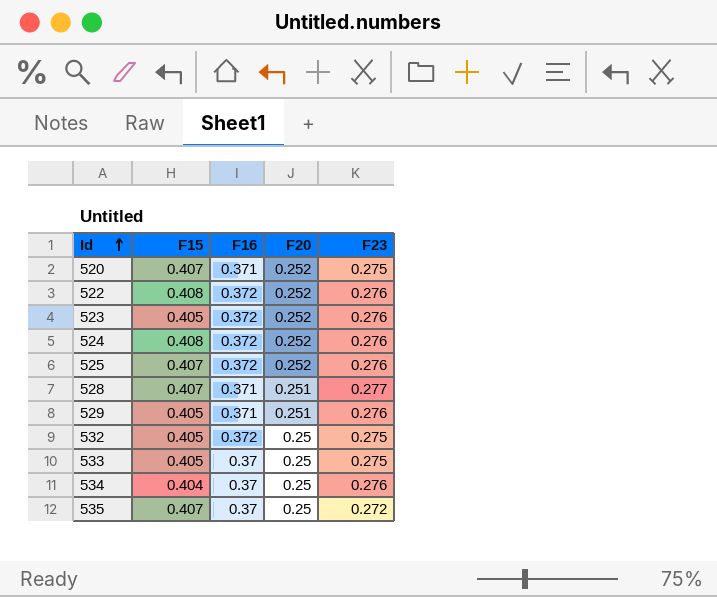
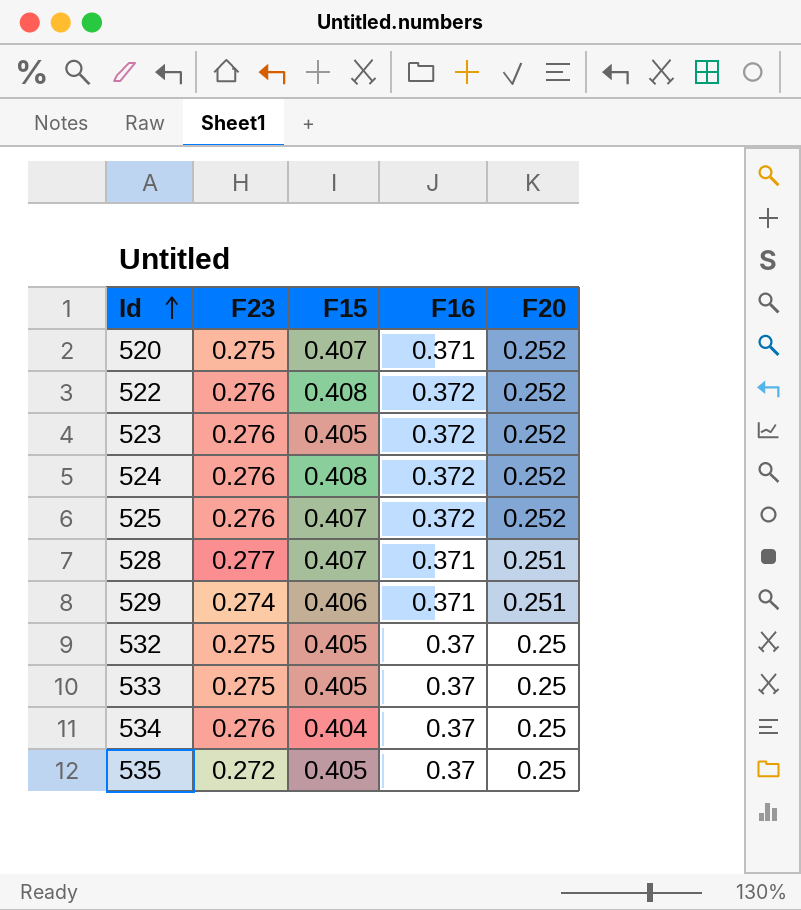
column F23 | position: 5 -> 2
529 | F23: 0.276 -> 0.274
529 | F15: 0.405 -> 0.406
532 | F16: 0.372 -> 0.37
535 | F15: 0.407 -> 0.405

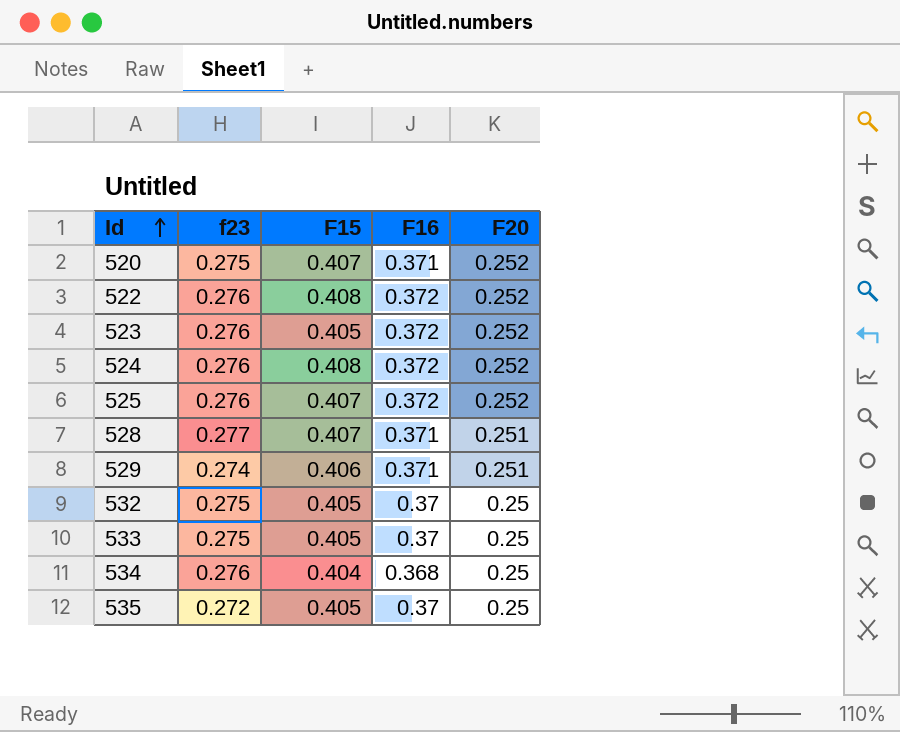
column name: F23 -> f23
534 | F16: 0.37 -> 0.368

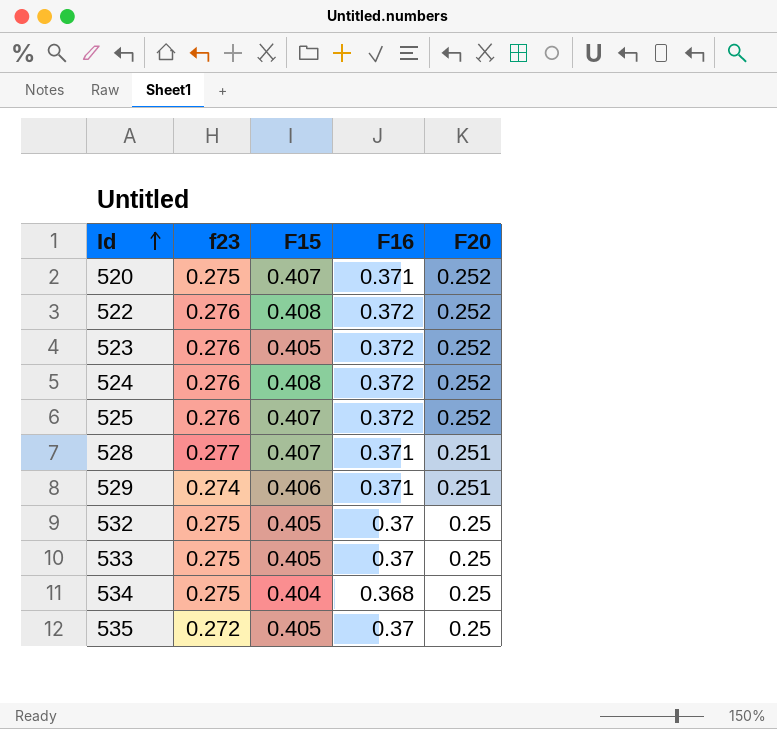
534 | f23: 0.276 -> 0.275

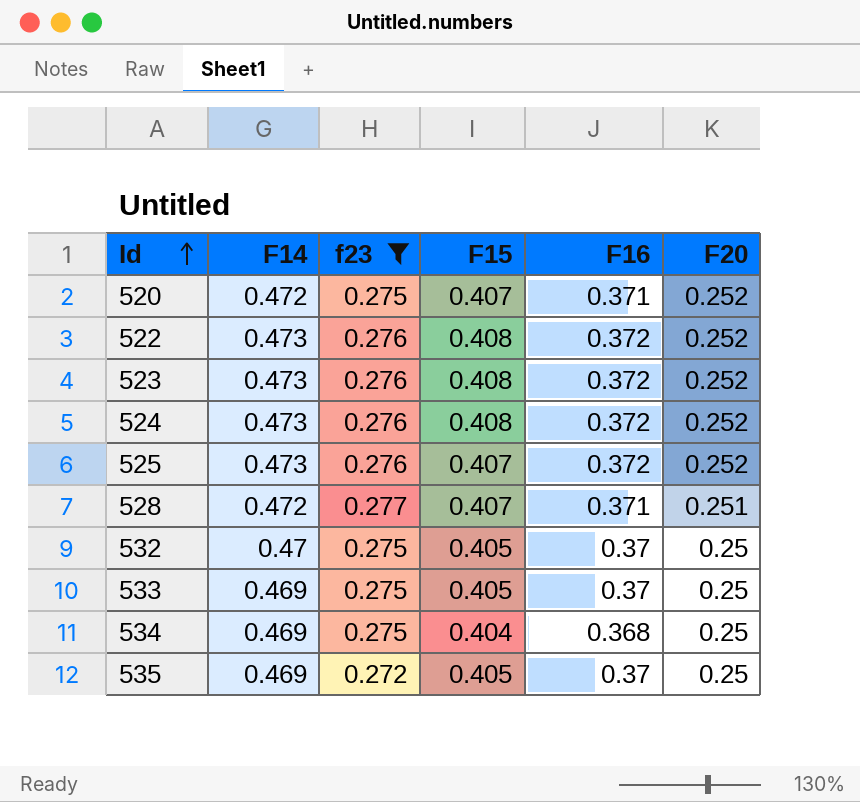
filter: none -> f23 != 0.274
column F14 | position: none -> 2
523 | F15: 0.405 -> 0.408

